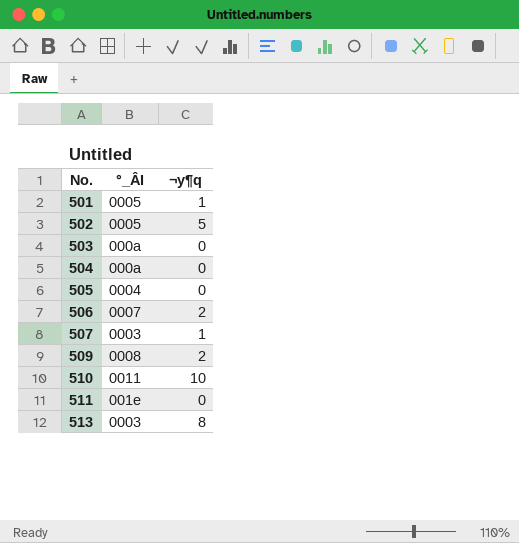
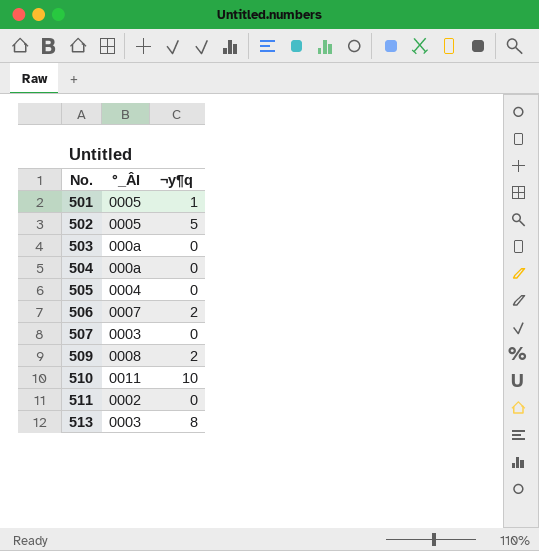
507 | ¬y¶q: 1 -> 0
511 | °_ÂI: 001e -> 0002

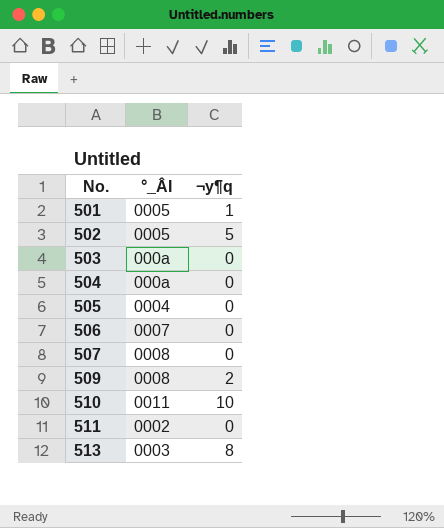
506 | ¬y¶q: 2 -> 0
507 | °_ÂI: 0003 -> 0008

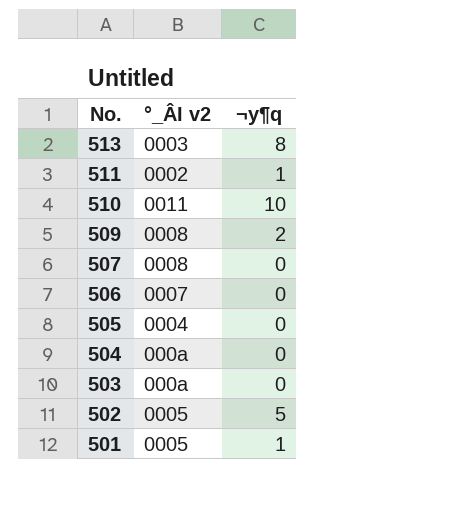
row order: No. ascending -> No. descending
column name: °_ÂI -> °_ÂI v2
511 | ¬y¶q: 0 -> 1

